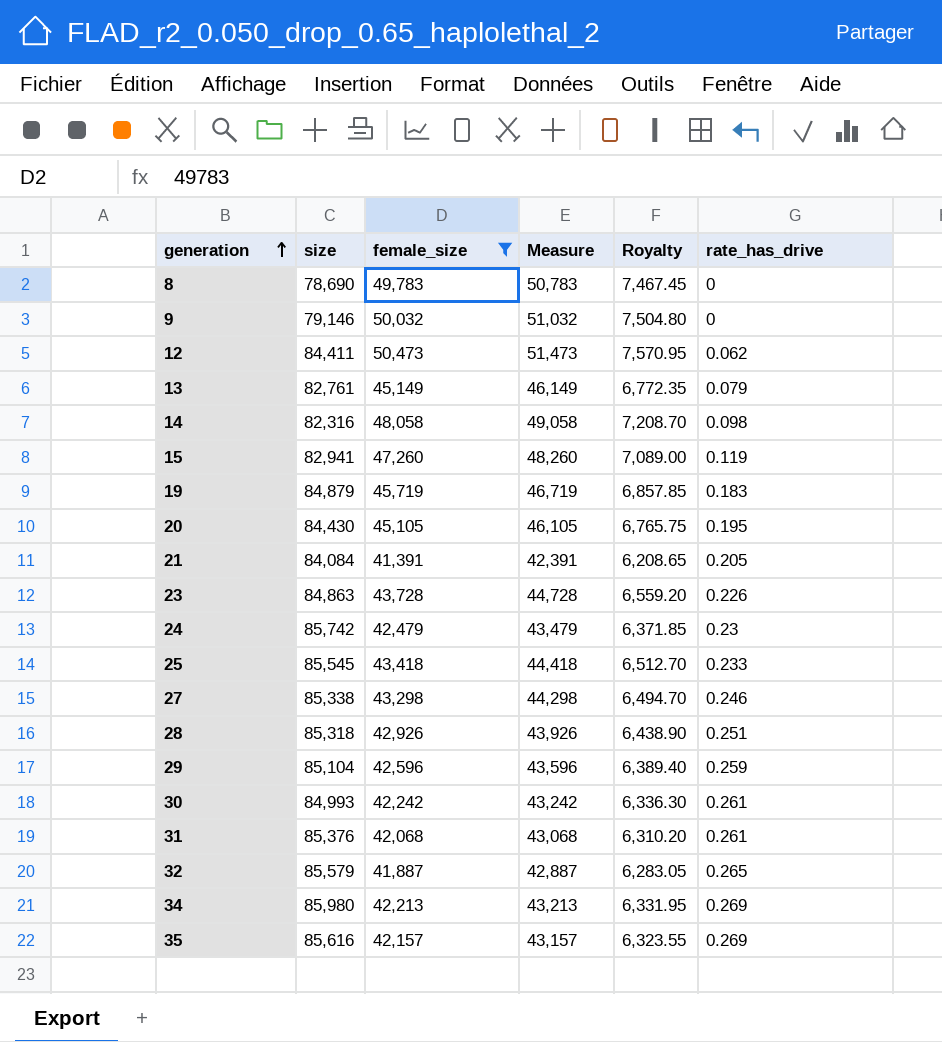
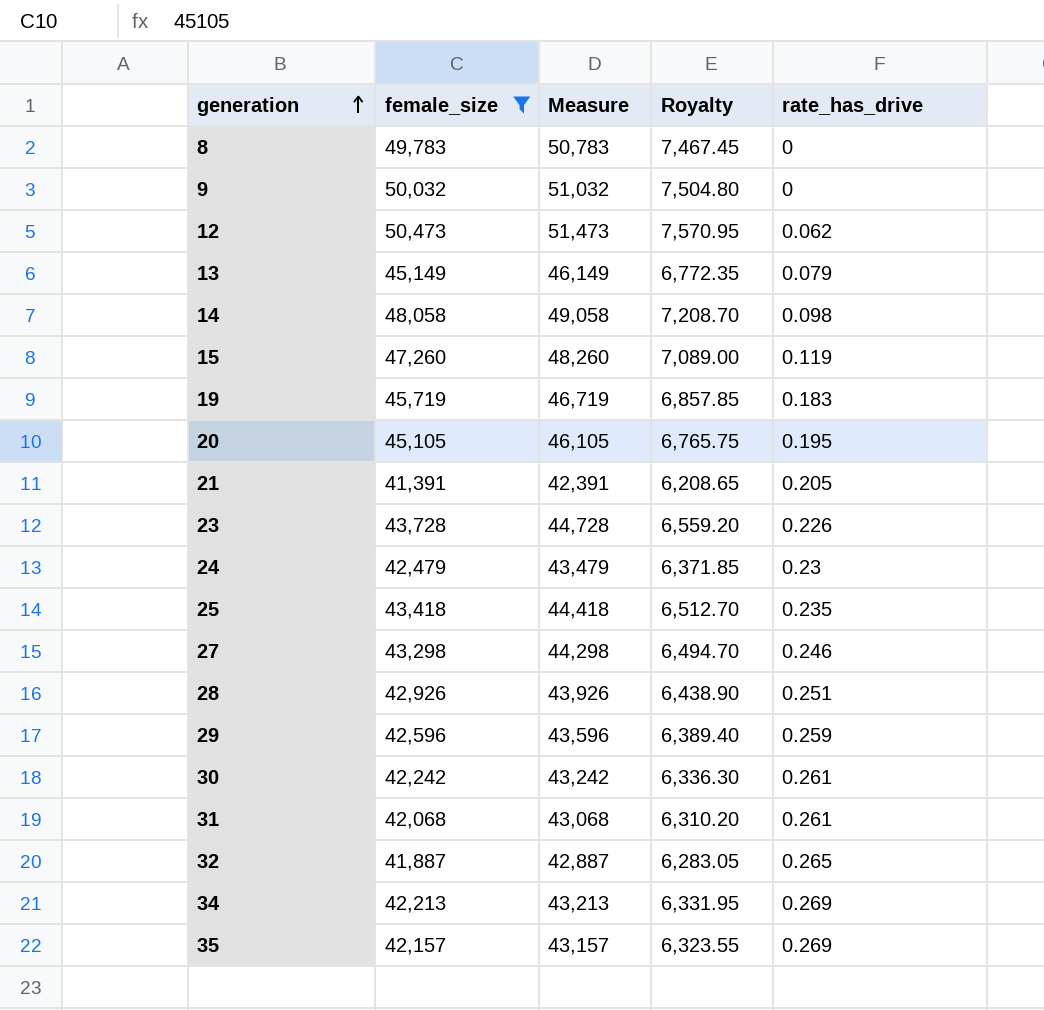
column size | position: 2 -> none
25 | rate_has_drive: 0.233 -> 0.235

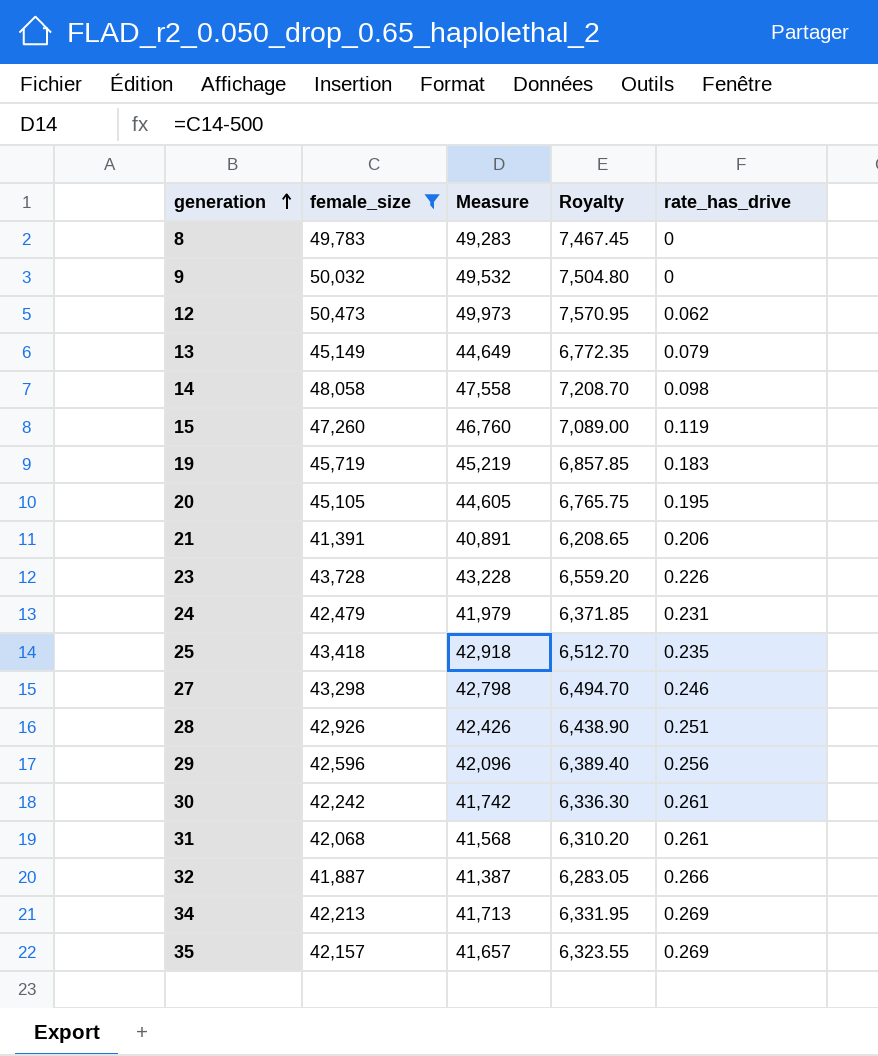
column Measure | formula: [female_size] + 1000 -> [female_size] - 500
21 | rate_has_drive: 0.205 -> 0.206
24 | rate_has_drive: 0.23 -> 0.231
29 | rate_has_drive: 0.259 -> 0.256
32 | rate_has_drive: 0.265 -> 0.266

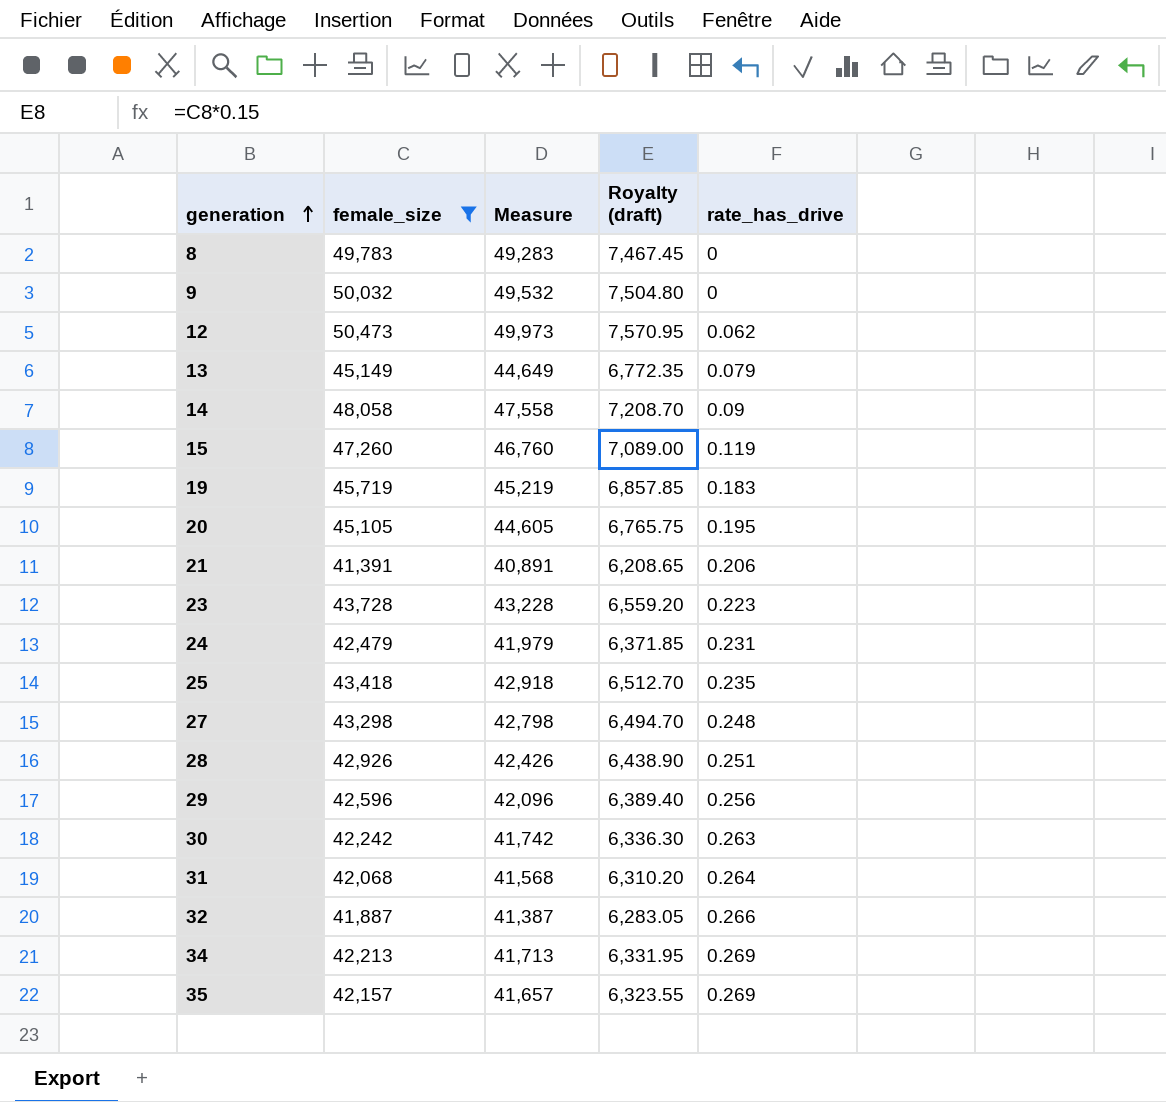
column name: Royalty -> Royalty (draft)
14 | rate_has_drive: 0.098 -> 0.09
23 | rate_has_drive: 0.226 -> 0.223
27 | rate_has_drive: 0.246 -> 0.248
30 | rate_has_drive: 0.261 -> 0.263
31 | rate_has_drive: 0.261 -> 0.264

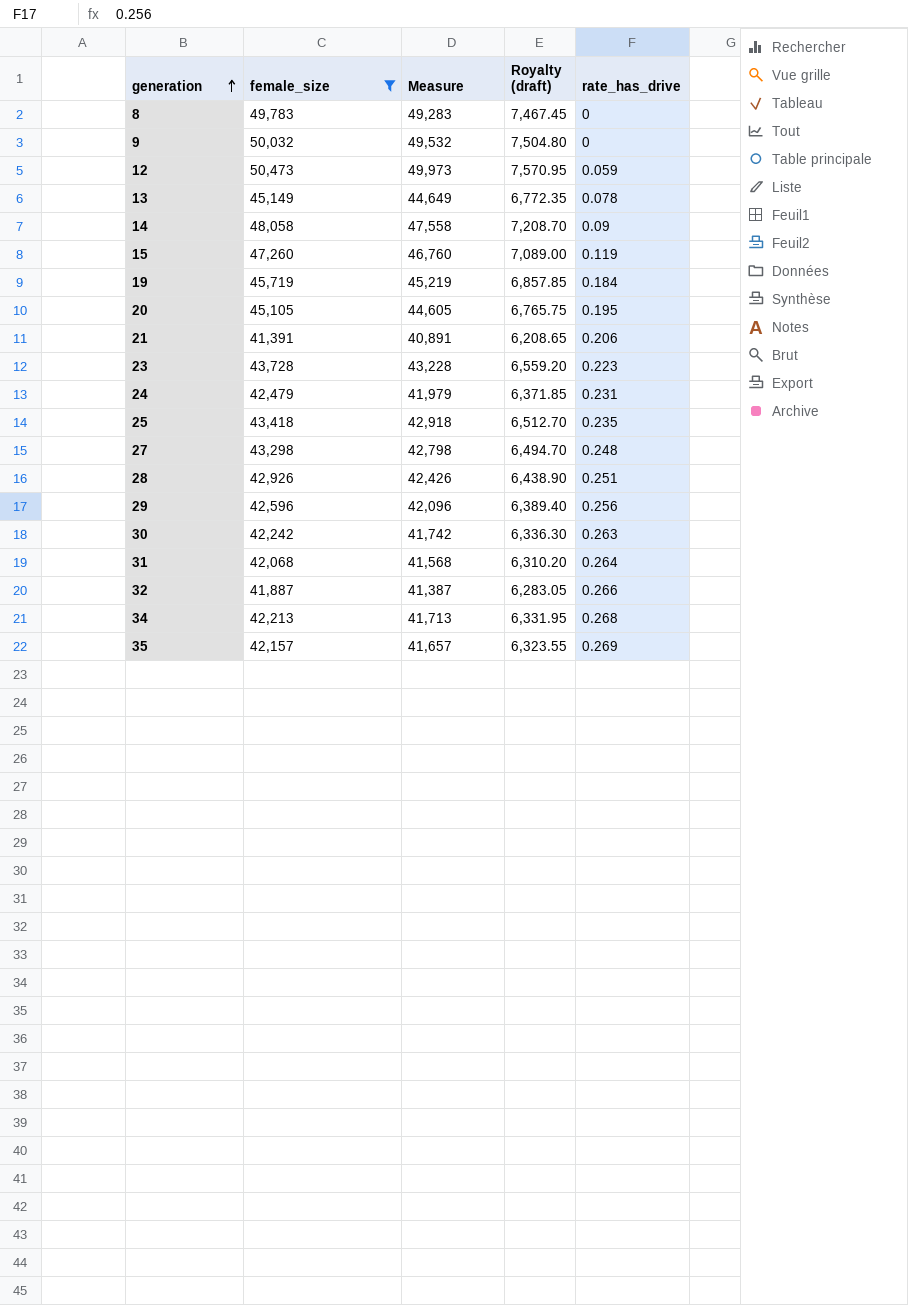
12 | rate_has_drive: 0.062 -> 0.059
13 | rate_has_drive: 0.079 -> 0.078
19 | rate_has_drive: 0.183 -> 0.184
34 | rate_has_drive: 0.269 -> 0.268

